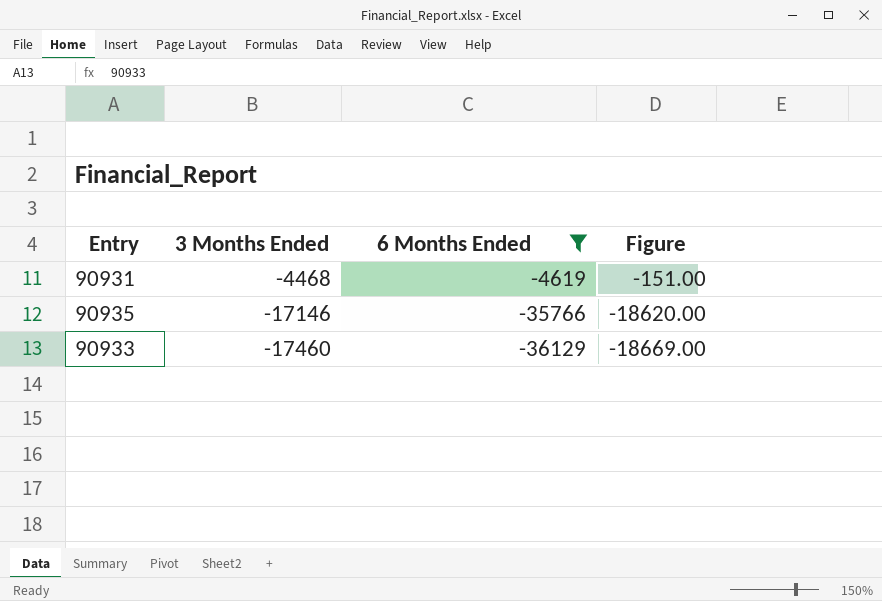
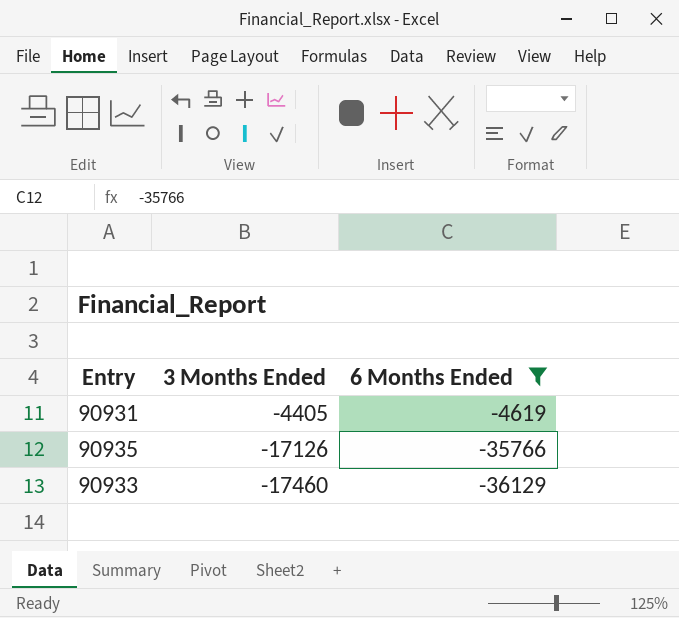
column Figure | formula: [6 Months Ended] - [3 Months Ended] -> none
90931 | 3 Months Ended: -4468 -> -4405
90935 | 3 Months Ended: -17146 -> -17126

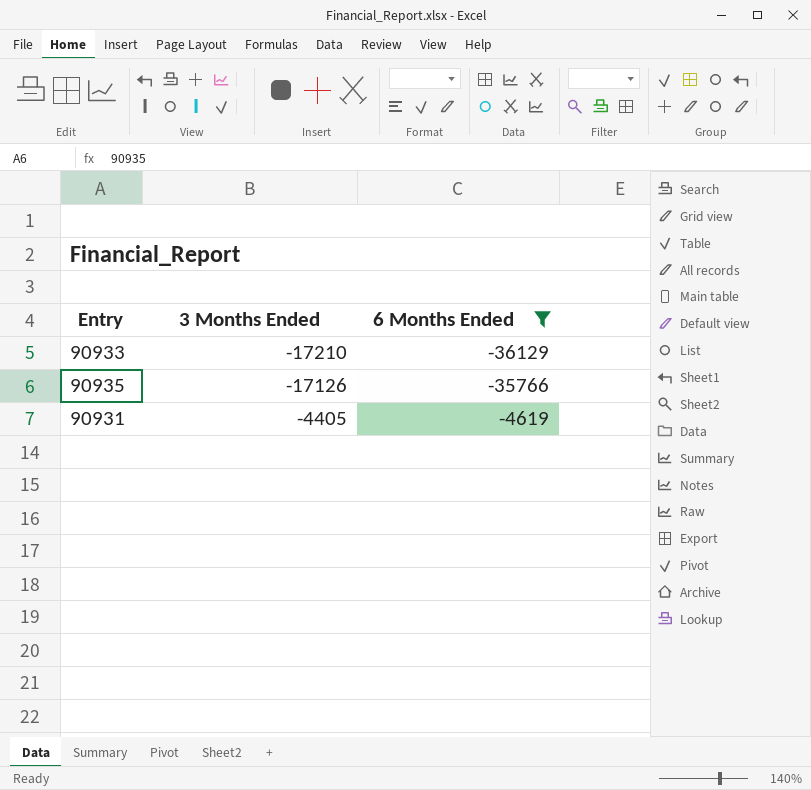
row order: 3 Months Ended descending -> 3 Months Ended ascending
90933 | 3 Months Ended: -17460 -> -17210

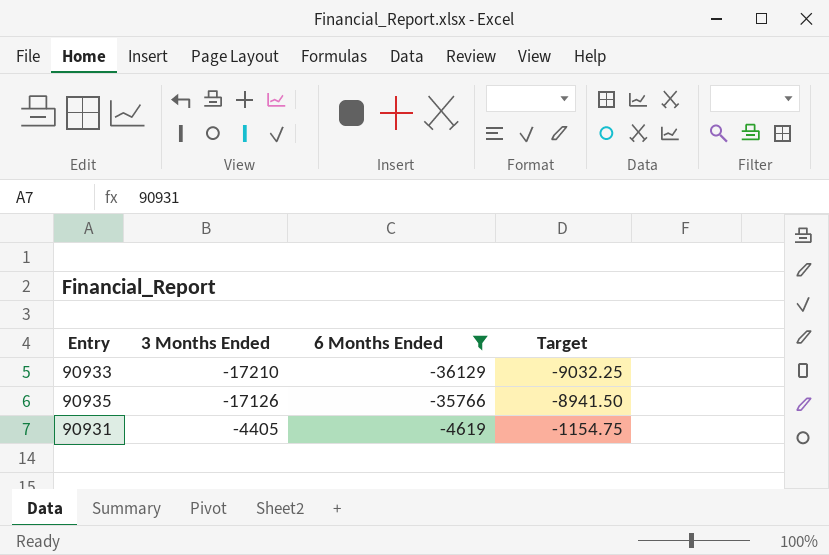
column Target | formula: none -> [6 Months Ended] * 0.25

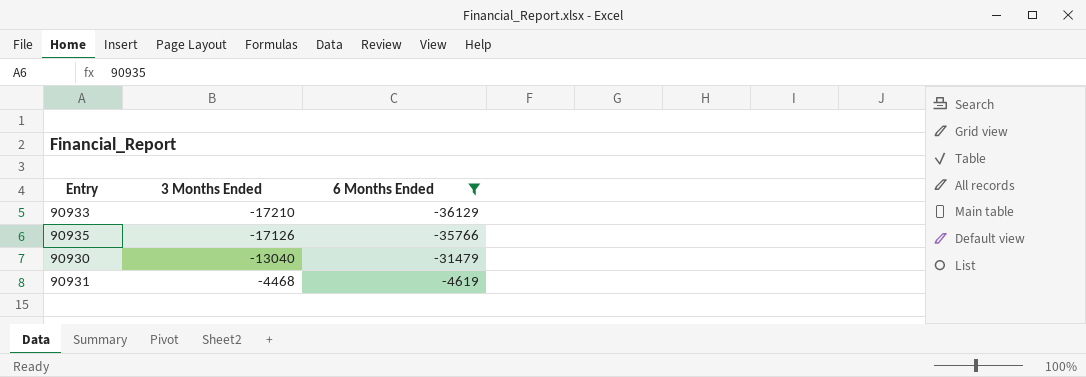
column Target | formula: [6 Months Ended] * 0.25 -> none
row 90930: none -> -13040 | -31479
90931 | 3 Months Ended: -4405 -> -4468

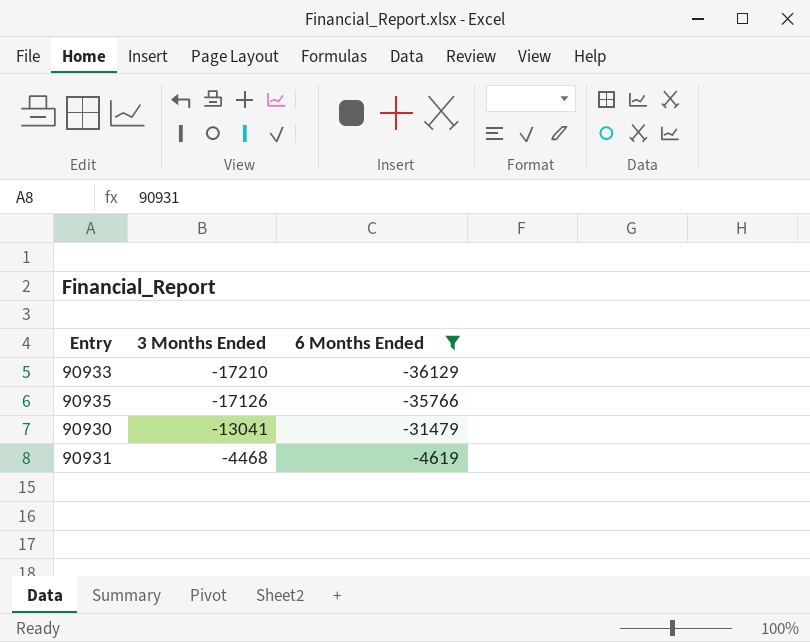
90930 | 3 Months Ended: -13040 -> -13041

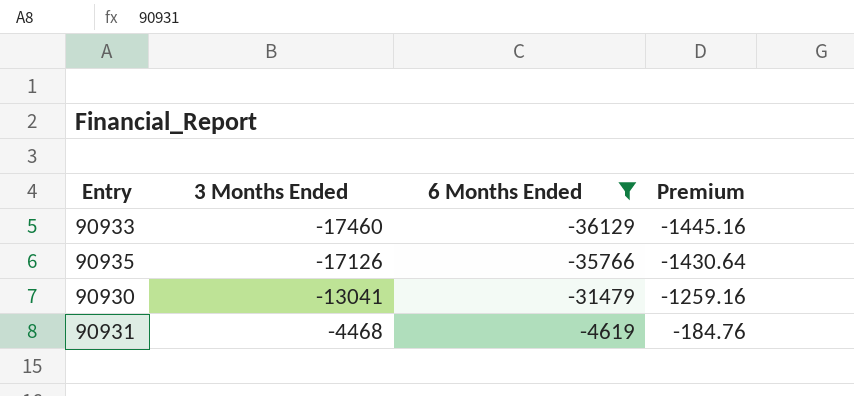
column Premium | formula: none -> [6 Months Ended] * 0.04
90933 | 3 Months Ended: -17210 -> -17460

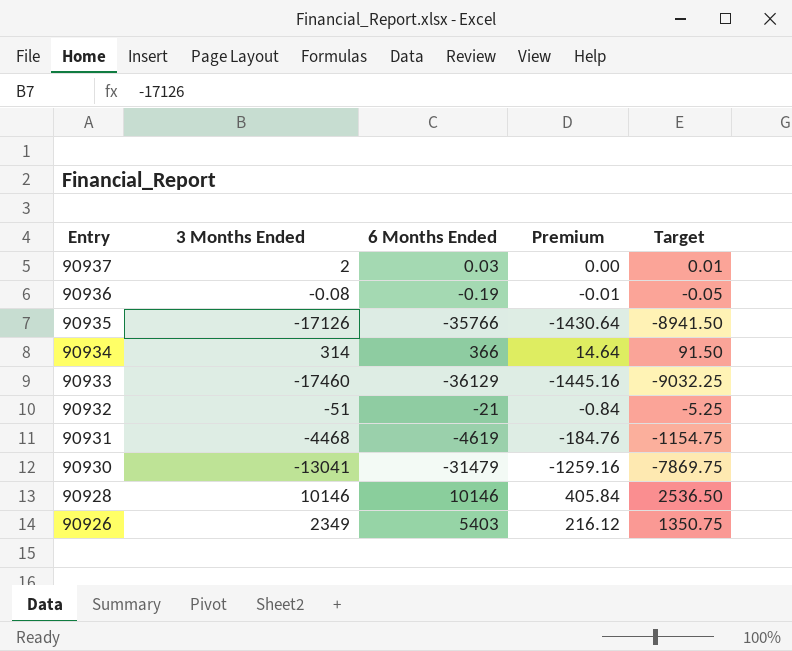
filter: 6 Months Ended <= -4619 -> none
row order: 3 Months Ended ascending -> Entry descending
column Target | formula: none -> [6 Months Ended] * 0.25

